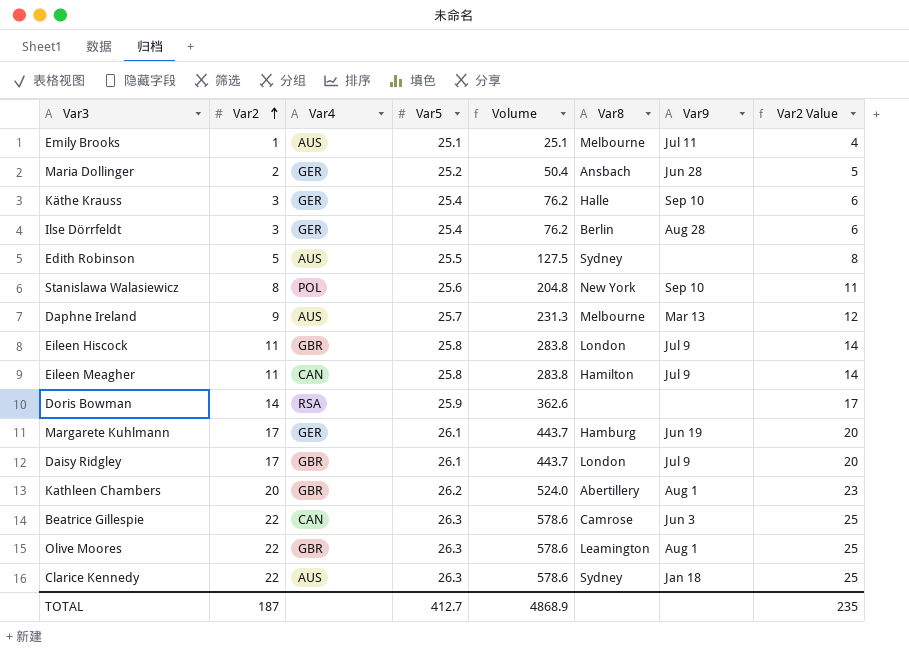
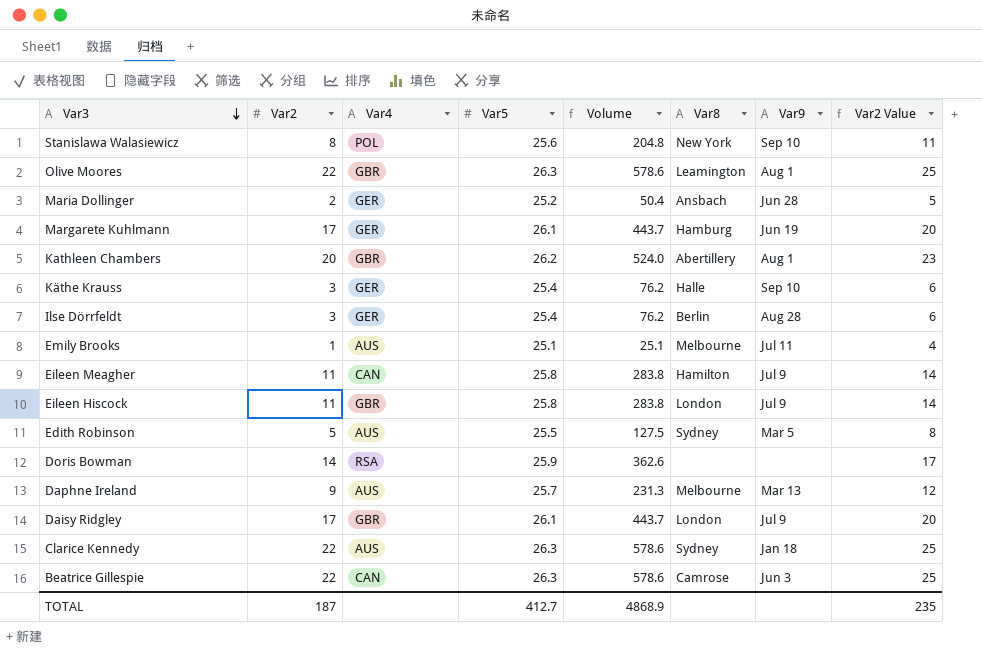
row order: Var2 ascending -> Var3 descending
Edith Robinson | Var9: none -> Mar 5

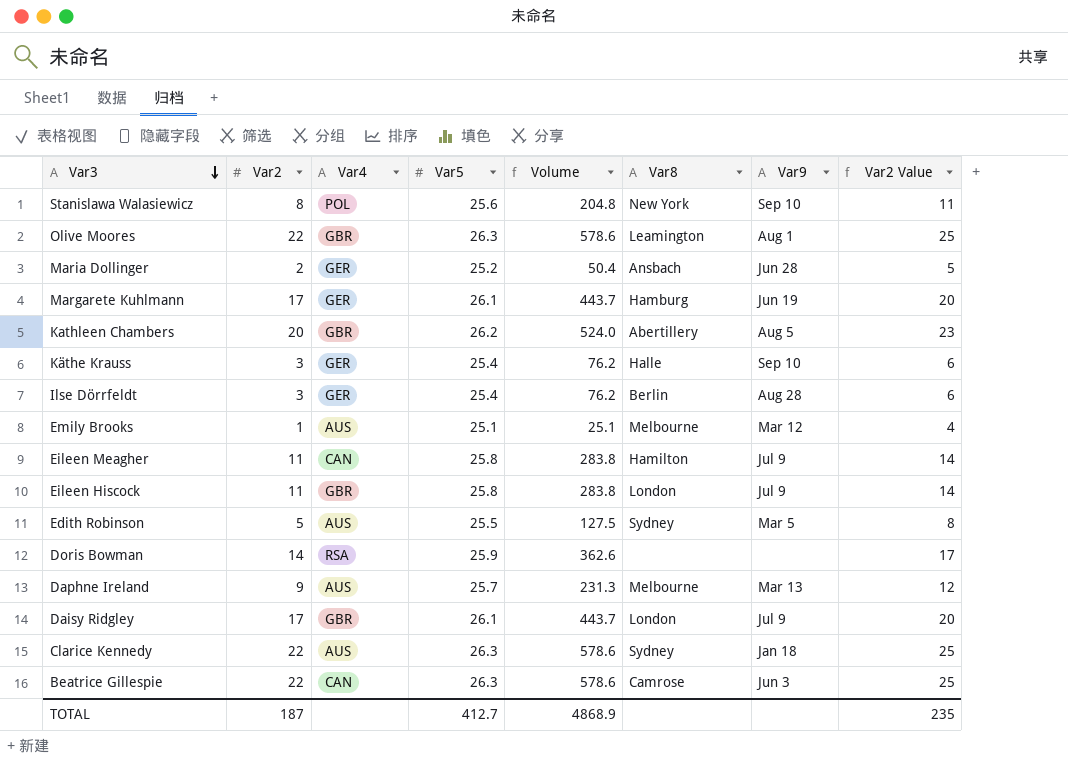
Kathleen Chambers | Var9: Aug 1 -> Aug 5
Emily Brooks | Var9: Jul 11 -> Mar 12

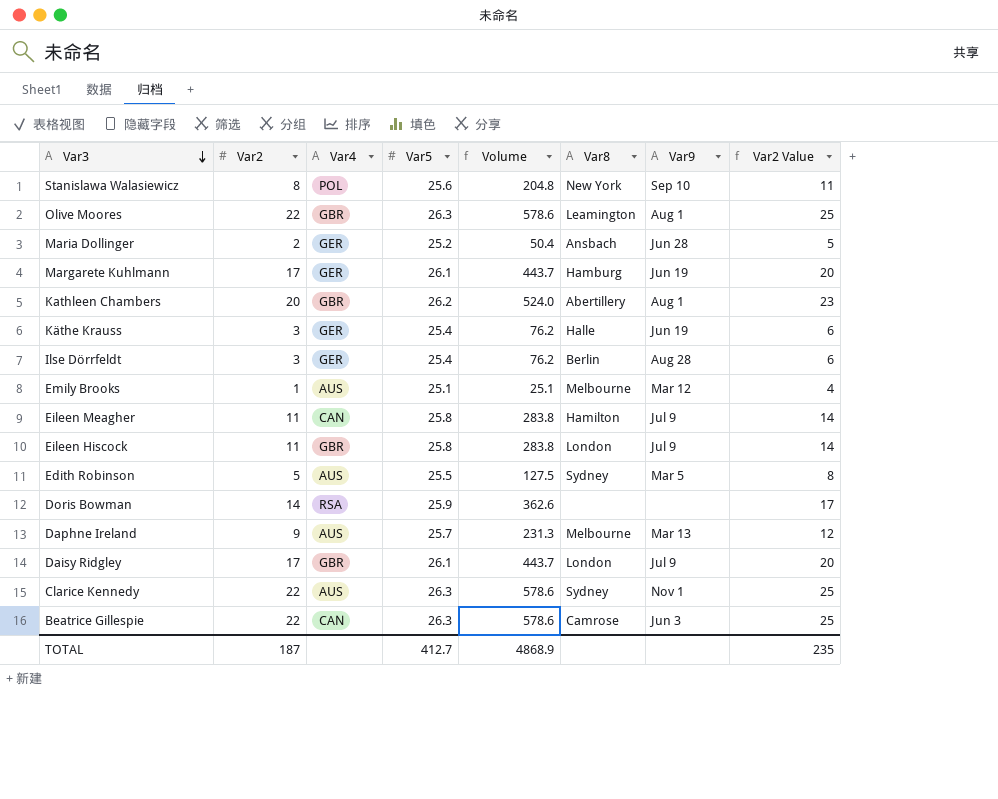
Kathleen Chambers | Var9: Aug 5 -> Aug 1
Käthe Krauss | Var9: Sep 10 -> Jun 19
Clarice Kennedy | Var9: Jan 18 -> Nov 1

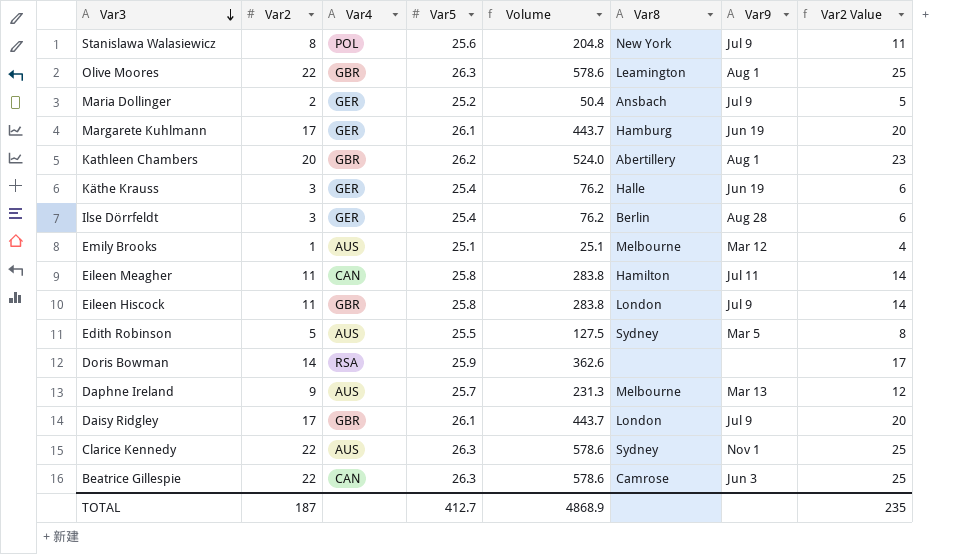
Stanislawa Walasiewicz | Var9: Sep 10 -> Jul 9
Maria Dollinger | Var9: Jun 28 -> Jul 9
Eileen Meagher | Var9: Jul 9 -> Jul 11

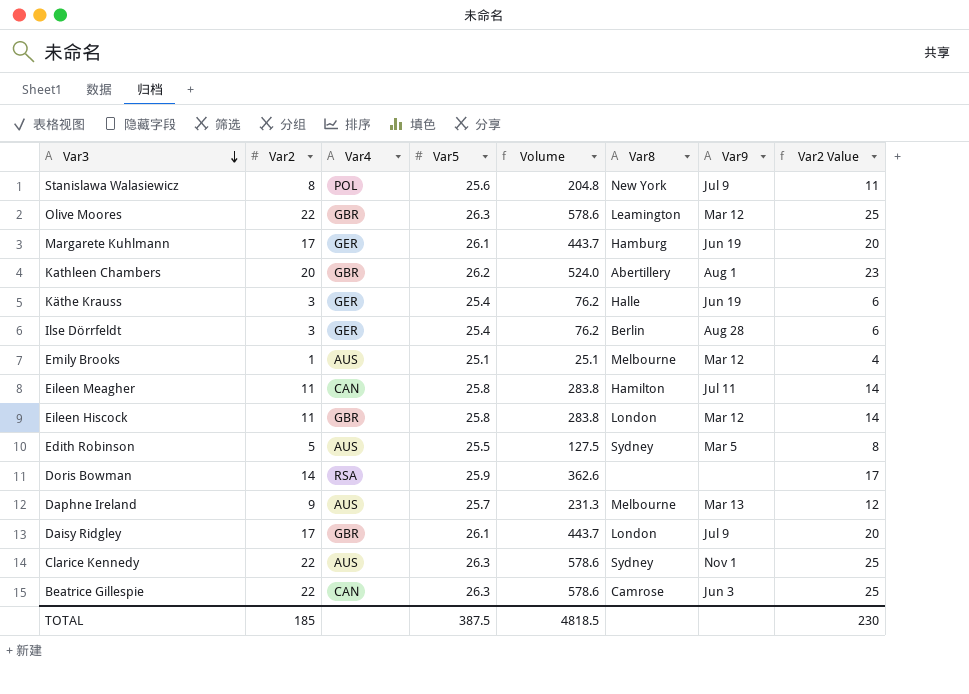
row Maria Dollinger: 2 | GER | 25.2 | 50.4 | Ansbach | Jul 9 | 5 -> none
Olive Moores | Var9: Aug 1 -> Mar 12
Eileen Hiscock | Var9: Jul 9 -> Mar 12
TOTAL | Var2: 187 -> 185
TOTAL | Var5: 412.7 -> 387.5
TOTAL | Volume: 4868.9 -> 4818.5
TOTAL | Var2 Value: 235 -> 230

